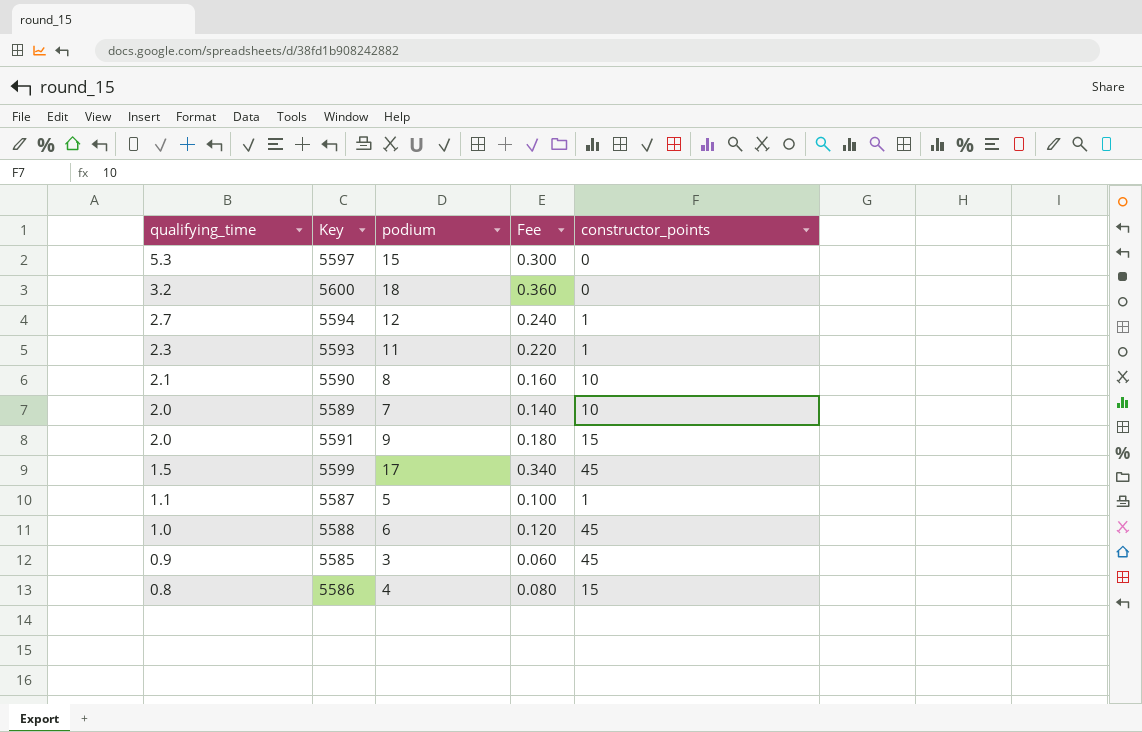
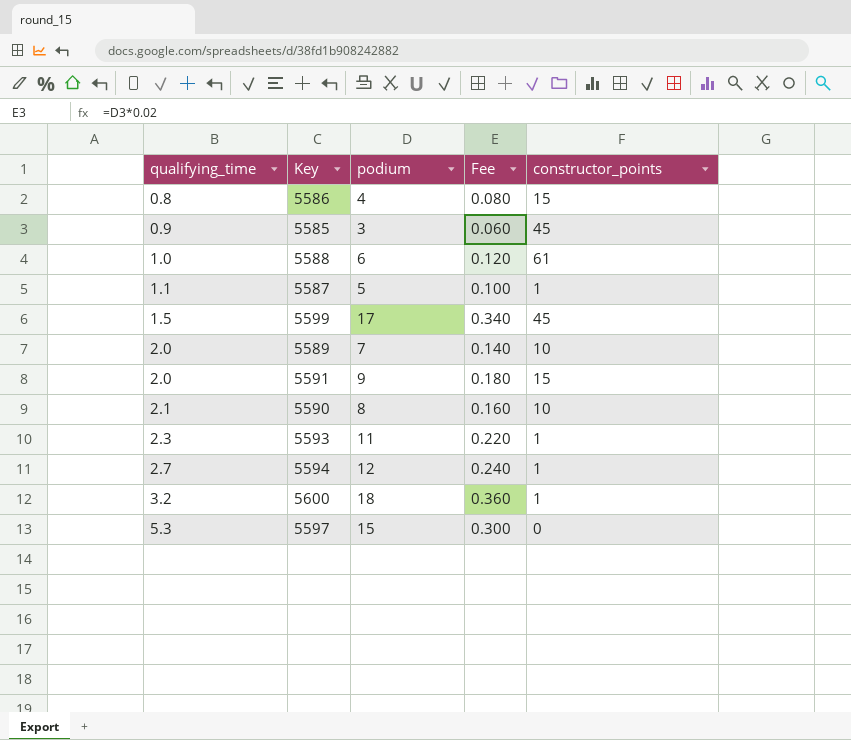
row order: qualifying_time descending -> qualifying_time ascending
5588 | constructor_points: 45 -> 61
5600 | constructor_points: 0 -> 1

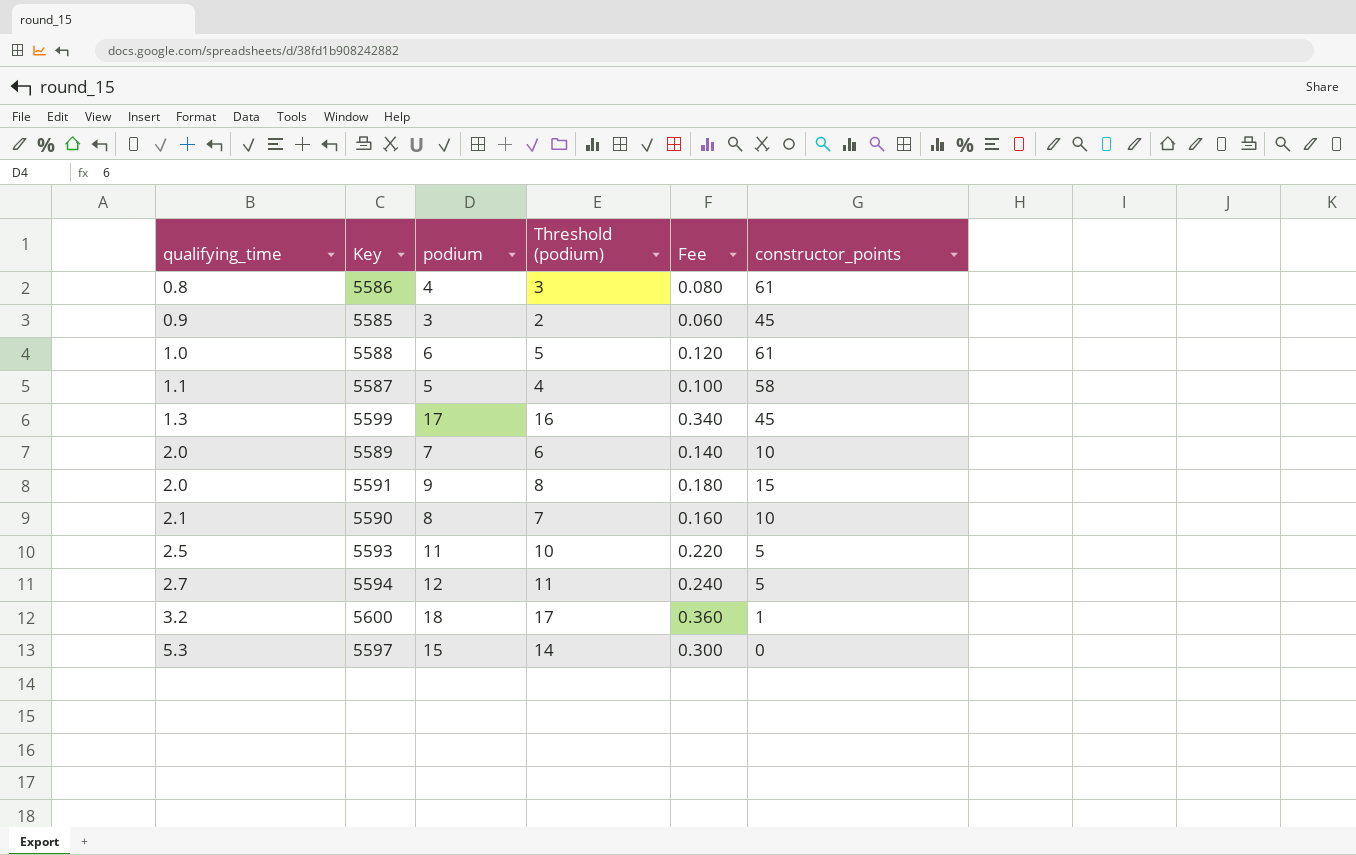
column Threshold (podium) | formula: none -> [podium] - 1
5586 | constructor_points: 15 -> 61
5587 | constructor_points: 1 -> 58
5599 | qualifying_time: 1.5 -> 1.3
5593 | qualifying_time: 2.3 -> 2.5
5593 | constructor_points: 1 -> 5
5594 | constructor_points: 1 -> 5

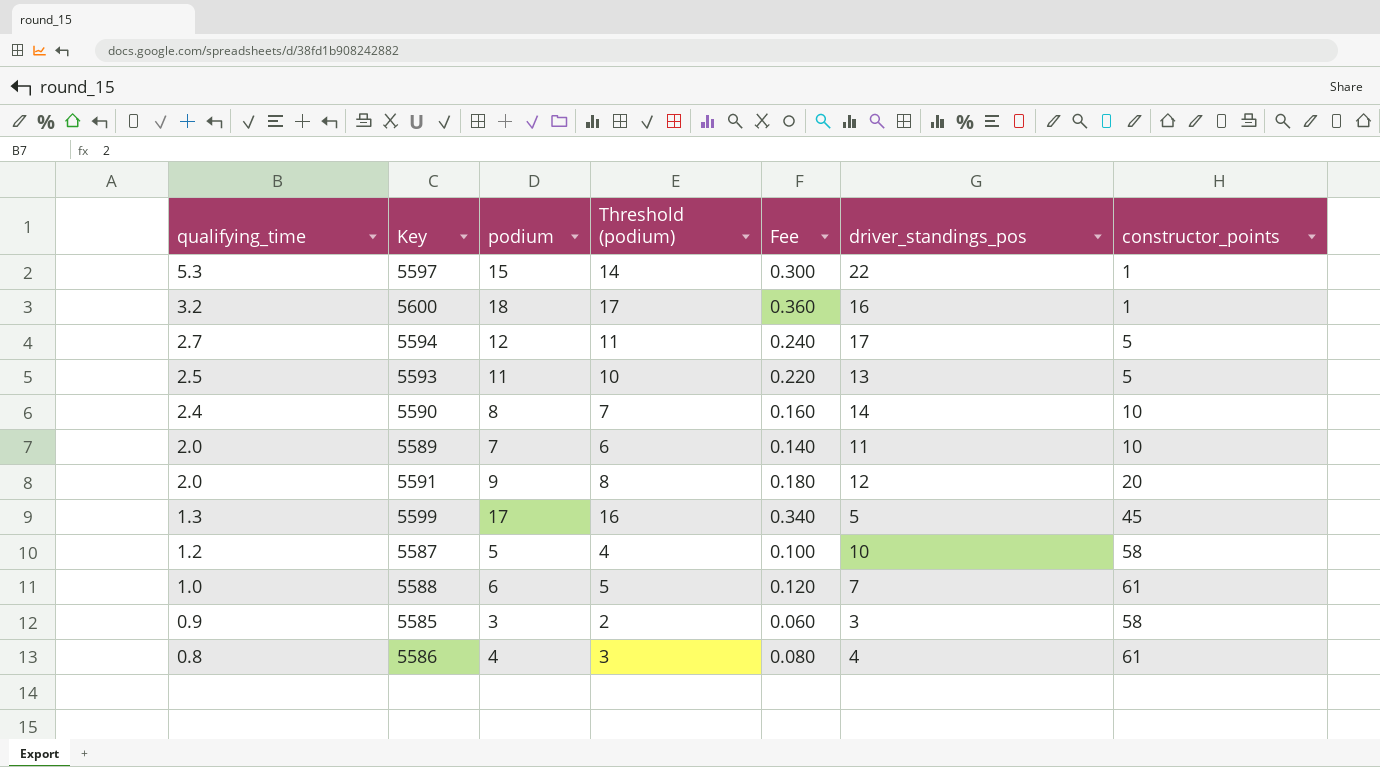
row order: qualifying_time ascending -> qualifying_time descending
column driver_standings_pos | position: none -> 6
5597 | constructor_points: 0 -> 1
5590 | qualifying_time: 2.1 -> 2.4
5591 | constructor_points: 15 -> 20
5587 | qualifying_time: 1.1 -> 1.2
5585 | constructor_points: 45 -> 58

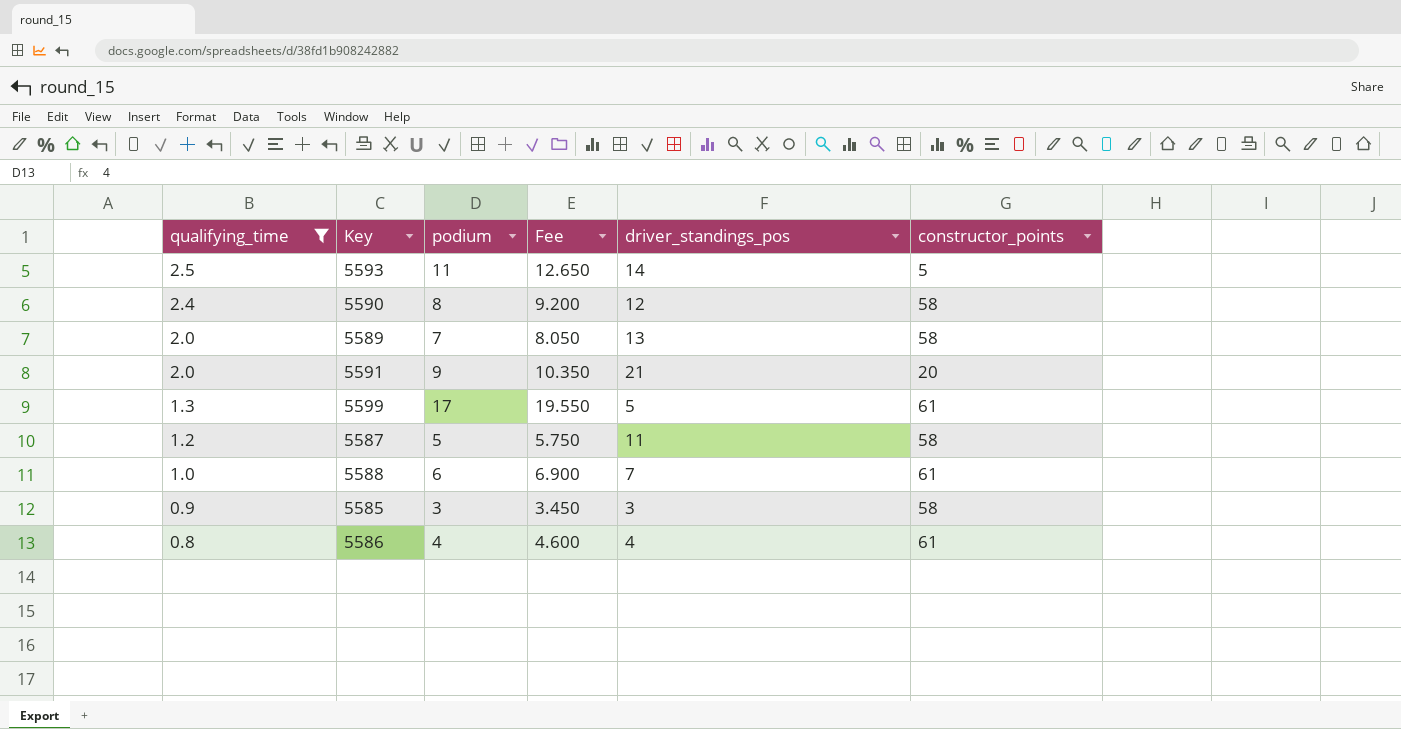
filter: none -> qualifying_time <= 2.5
column Threshold (podium) | formula: [podium] - 1 -> none
column Fee | formula: [podium] * 0.02 -> [podium] * 1.15
5593 | driver_standings_pos: 13 -> 14
5590 | driver_standings_pos: 14 -> 12
5590 | constructor_points: 10 -> 58
5589 | driver_standings_pos: 11 -> 13
5589 | constructor_points: 10 -> 58
5591 | driver_standings_pos: 12 -> 21
5599 | constructor_points: 45 -> 61
5587 | driver_standings_pos: 10 -> 11

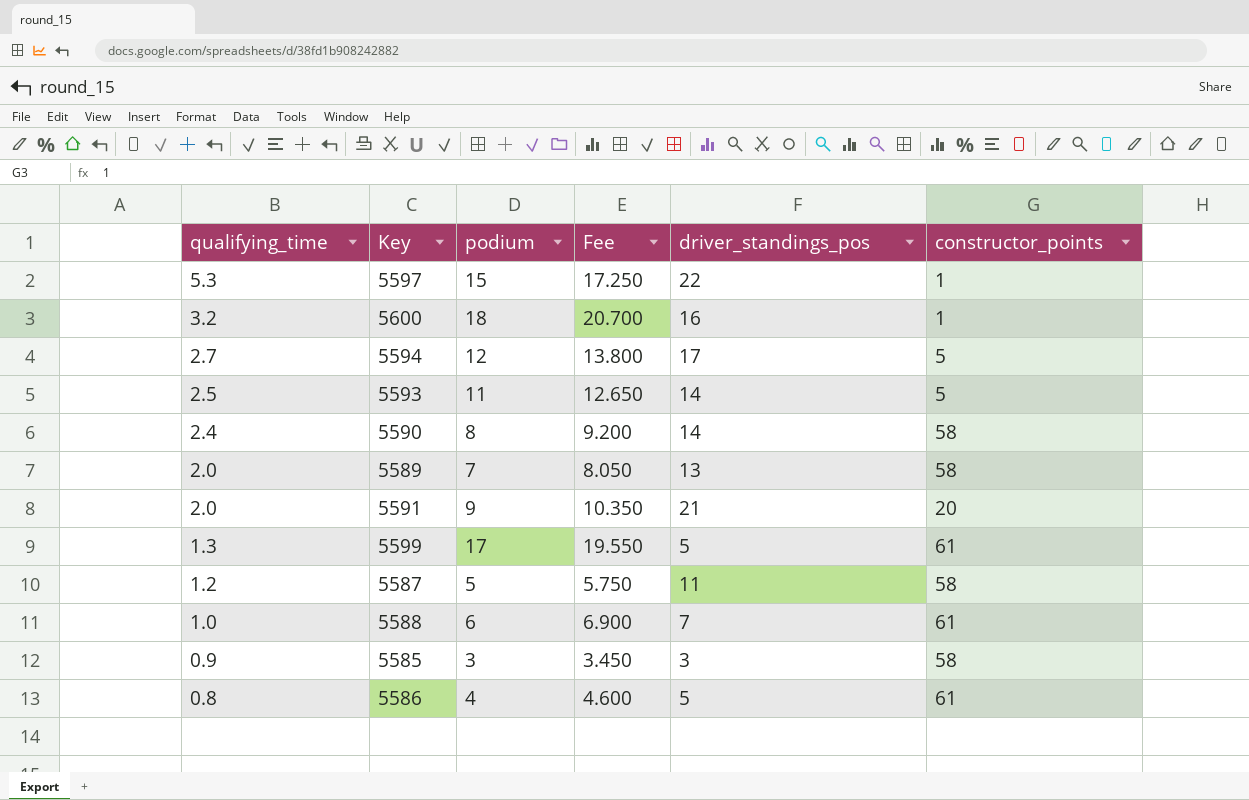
filter: qualifying_time <= 2.5 -> none
5590 | driver_standings_pos: 12 -> 14
5586 | driver_standings_pos: 4 -> 5

